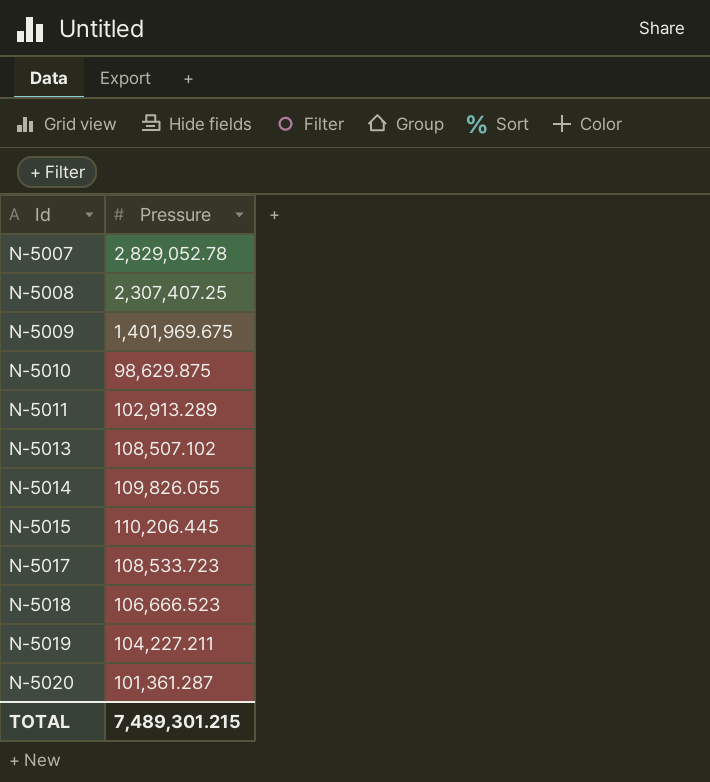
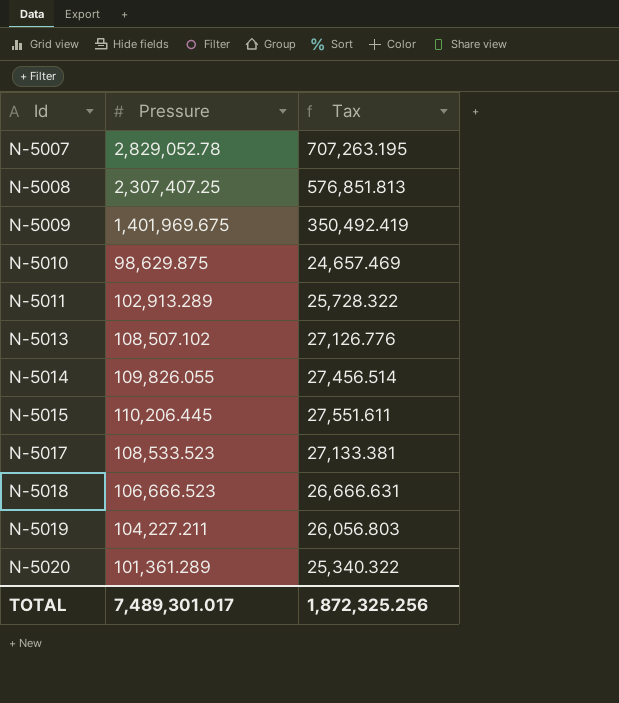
column Tax | formula: none -> [Pressure] * 0.25
N-5017 | Pressure: 108,533.723 -> 108,533.523
N-5020 | Pressure: 101,361.287 -> 101,361.289
TOTAL | Pressure: 7,489,301.215 -> 7,489,301.017

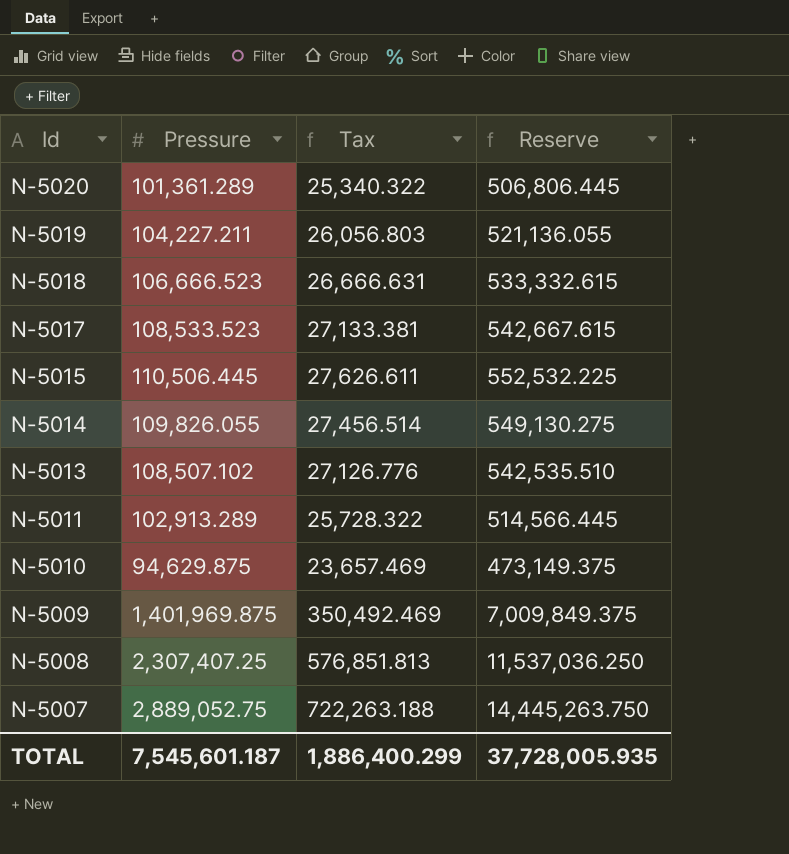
row order: Id ascending -> Id descending
column Reserve | formula: none -> [Pressure] * 5
N-5015 | Pressure: 110,206.445 -> 110,506.445
N-5015 | Tax: 27,551.611 -> 27,626.611
N-5010 | Pressure: 98,629.875 -> 94,629.875
N-5010 | Tax: 24,657.469 -> 23,657.469
N-5009 | Pressure: 1,401,969.675 -> 1,401,969.875
N-5009 | Tax: 350,492.419 -> 350,492.469
N-5007 | Pressure: 2,829,052.78 -> 2,889,052.75
N-5007 | Tax: 707,263.195 -> 722,263.188
TOTAL | Pressure: 7,489,301.017 -> 7,545,601.187
TOTAL | Tax: 1,872,325.256 -> 1,886,400.299

